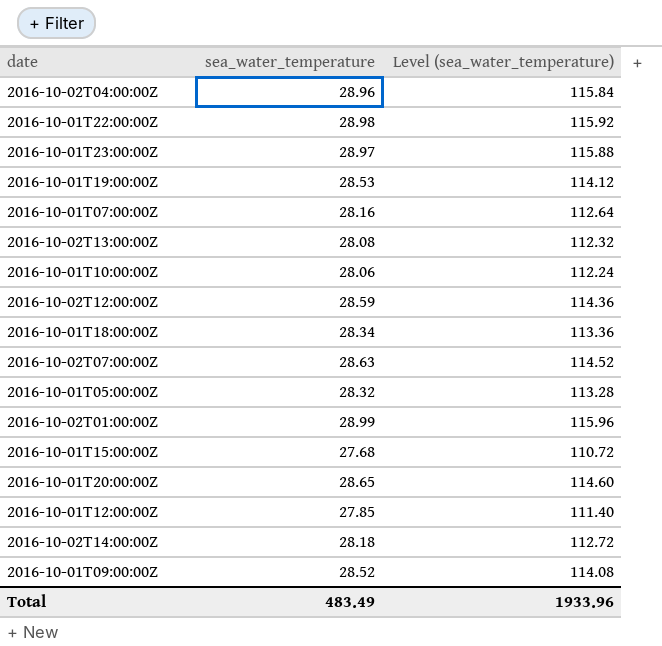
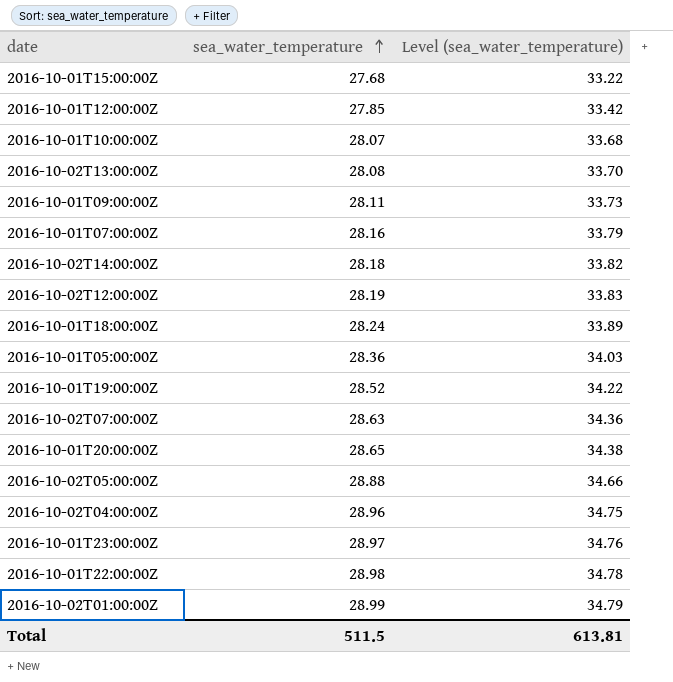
row order: none -> sea_water_temperature ascending
column Level (sea_water_temperature) | formula: [sea_water_temperature] * 4 -> [sea_water_temperature] * 1.2
2016-10-01T10:00:00Z | sea_water_temperature: 28.06 -> 28.07
2016-10-01T09:00:00Z | sea_water_temperature: 28.52 -> 28.11
2016-10-02T12:00:00Z | sea_water_temperature: 28.59 -> 28.19
2016-10-01T18:00:00Z | sea_water_temperature: 28.34 -> 28.24
2016-10-01T05:00:00Z | sea_water_temperature: 28.32 -> 28.36
2016-10-01T19:00:00Z | sea_water_temperature: 28.53 -> 28.52
row 2016-10-02T05:00:00Z: none -> 28.88 | 34.66
Total | sea_water_temperature: 483.49 -> 511.5
Total | Level (sea_water_temperature): 1933.96 -> 613.81

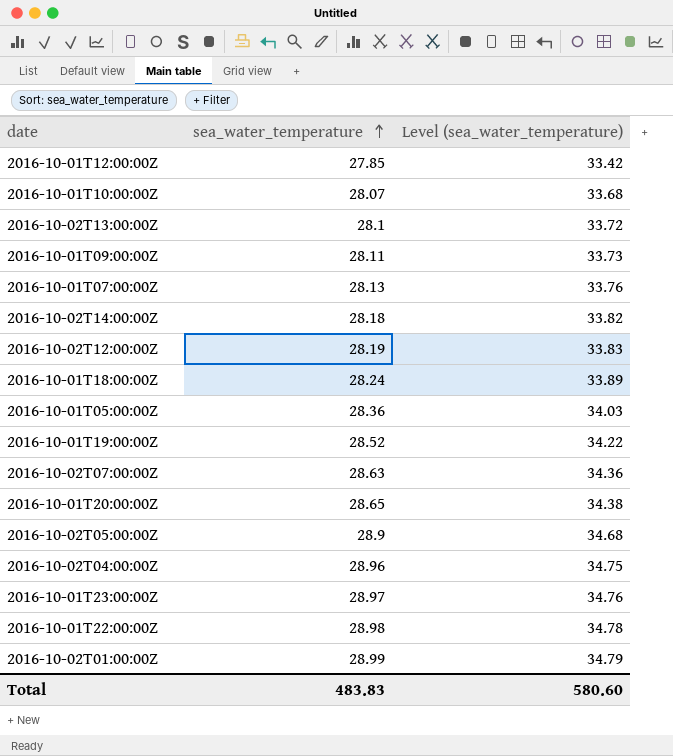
row 2016-10-01T15:00:00Z: 27.68 | 33.22 -> none
2016-10-02T13:00:00Z | sea_water_temperature: 28.08 -> 28.1
2016-10-02T13:00:00Z | Level (sea_water_temperature): 33.70 -> 33.72
2016-10-01T07:00:00Z | sea_water_temperature: 28.16 -> 28.13
2016-10-01T07:00:00Z | Level (sea_water_temperature): 33.79 -> 33.76
2016-10-02T05:00:00Z | sea_water_temperature: 28.88 -> 28.9
2016-10-02T05:00:00Z | Level (sea_water_temperature): 34.66 -> 34.68
Total | sea_water_temperature: 511.5 -> 483.83
Total | Level (sea_water_temperature): 613.81 -> 580.60

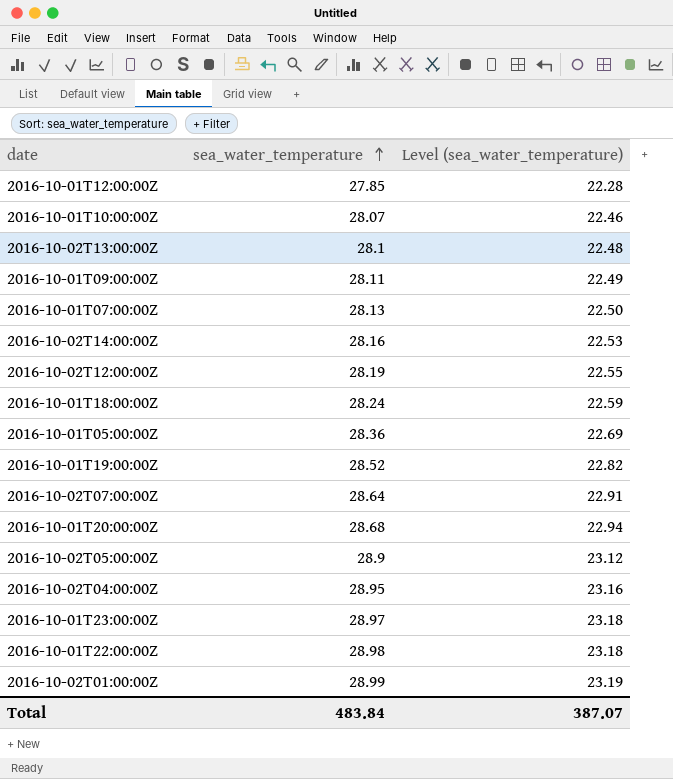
column Level (sea_water_temperature) | formula: [sea_water_temperature] * 1.2 -> [sea_water_temperature] * 0.8
2016-10-02T14:00:00Z | sea_water_temperature: 28.18 -> 28.16
2016-10-02T07:00:00Z | sea_water_temperature: 28.63 -> 28.64
2016-10-01T20:00:00Z | sea_water_temperature: 28.65 -> 28.68
2016-10-02T04:00:00Z | sea_water_temperature: 28.96 -> 28.95
Total | sea_water_temperature: 483.83 -> 483.84
Total | Level (sea_water_temperature): 580.60 -> 387.07

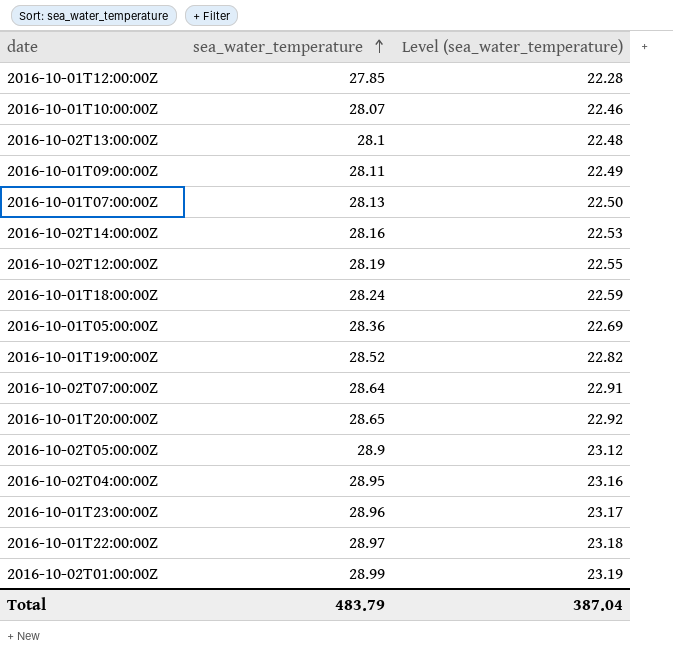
2016-10-01T20:00:00Z | sea_water_temperature: 28.68 -> 28.65
2016-10-01T20:00:00Z | Level (sea_water_temperature): 22.94 -> 22.92
2016-10-01T23:00:00Z | sea_water_temperature: 28.97 -> 28.96
2016-10-01T23:00:00Z | Level (sea_water_temperature): 23.18 -> 23.17
2016-10-01T22:00:00Z | sea_water_temperature: 28.98 -> 28.97
Total | sea_water_temperature: 483.84 -> 483.79
Total | Level (sea_water_temperature): 387.07 -> 387.04

